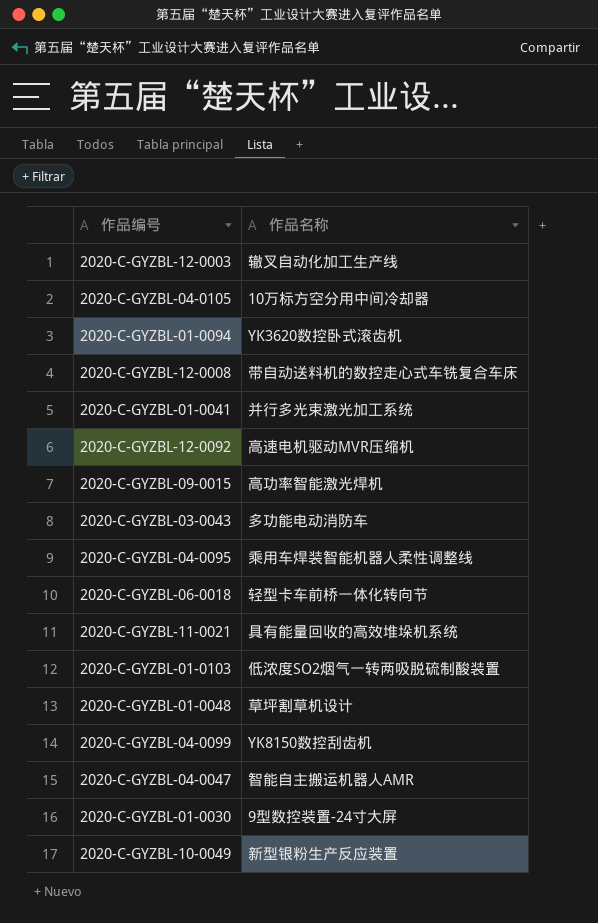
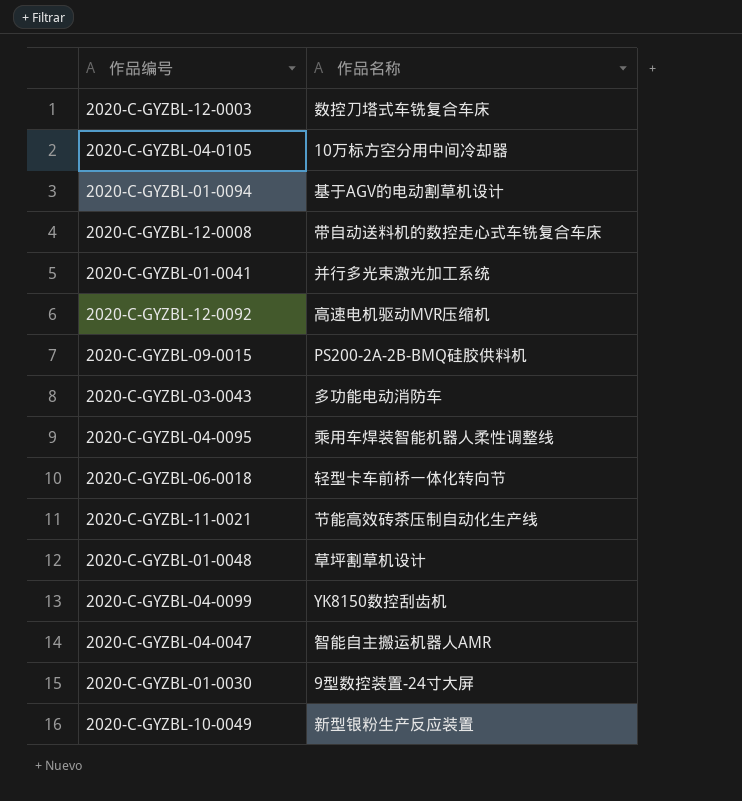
row 2020-C-GYZBL-01-0103: 低浓度SO2烟气一转两吸脱硫制酸装置 -> none
2020-C-GYZBL-12-0003 | 作品名称: 辙叉自动化加工生产线 -> 数控刀塔式车铣复合车床
2020-C-GYZBL-01-0094 | 作品名称: YK3620数控卧式滚齿机 -> 基于AGV的电动割草机设计
2020-C-GYZBL-09-0015 | 作品名称: 高功率智能激光焊机 -> PS200-2A-2B-BMQ硅胶供料机
2020-C-GYZBL-11-0021 | 作品名称: 具有能量回收的高效堆垛机系统 -> 节能高效砖茶压制自动化生产线

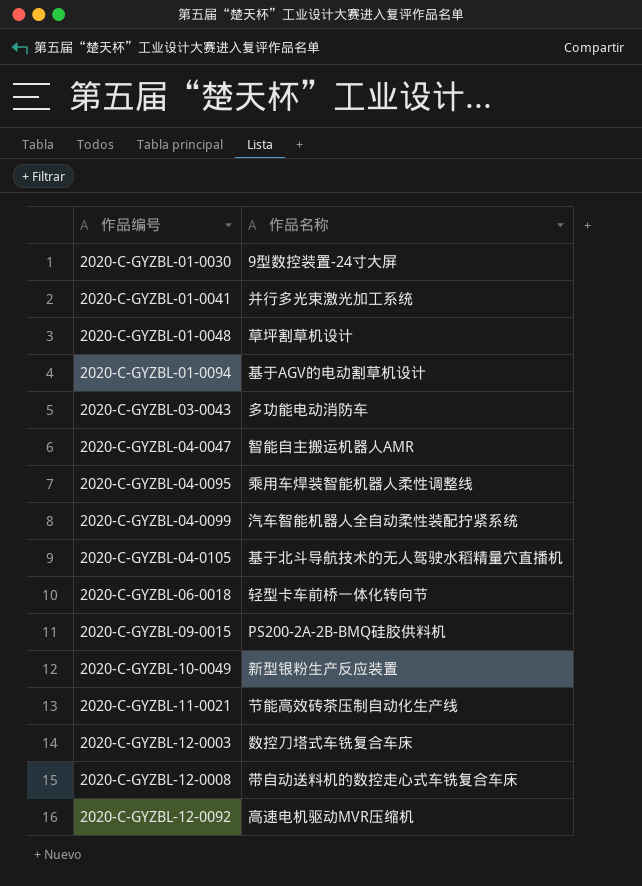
row order: none -> 作品编号 ascending
2020-C-GYZBL-04-0099 | 作品名称: YK8150数控刮齿机 -> 汽车智能机器人全自动柔性装配拧紧系统
2020-C-GYZBL-04-0105 | 作品名称: 10万标方空分用中间冷却器 -> 基于北斗导航技术的无人驾驶水稻精量穴直播机

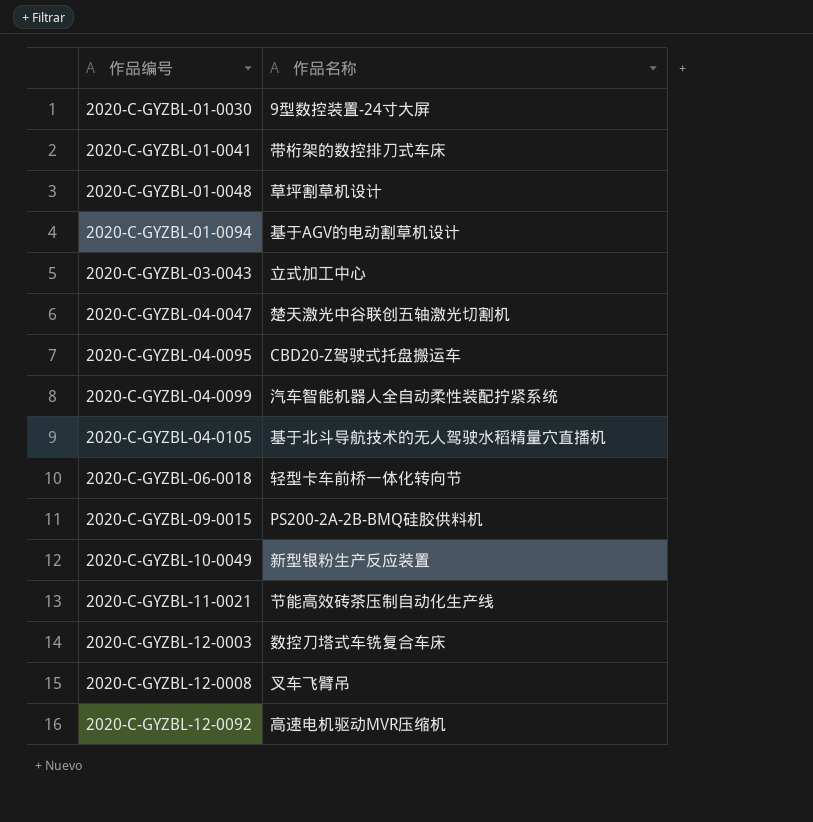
2020-C-GYZBL-01-0041 | 作品名称: 并行多光束激光加工系统 -> 带桁架的数控排刀式车床
2020-C-GYZBL-03-0043 | 作品名称: 多功能电动消防车 -> 立式加工中心
2020-C-GYZBL-04-0047 | 作品名称: 智能自主搬运机器人AMR -> 楚天激光中谷联创五轴激光切割机
2020-C-GYZBL-04-0095 | 作品名称: 乘用车焊装智能机器人柔性调整线 -> CBD20-Z驾驶式托盘搬运车
2020-C-GYZBL-12-0008 | 作品名称: 带自动送料机的数控走心式车铣复合车床 -> 叉车飞臂吊

